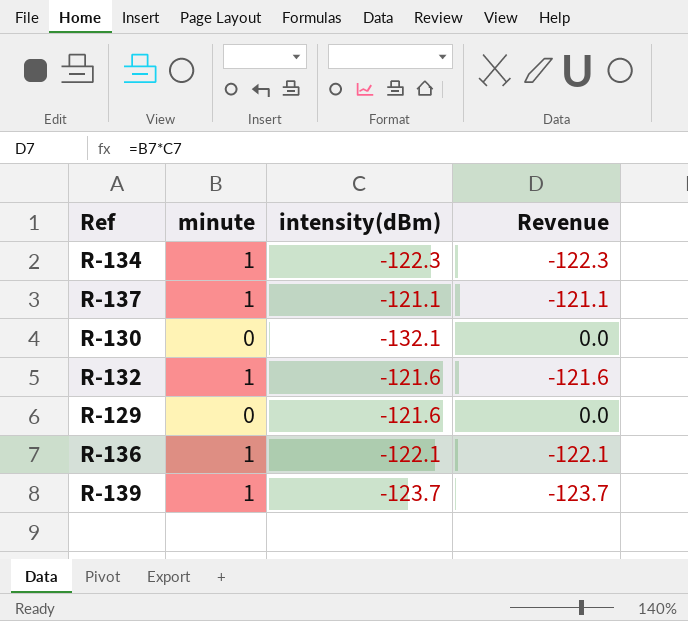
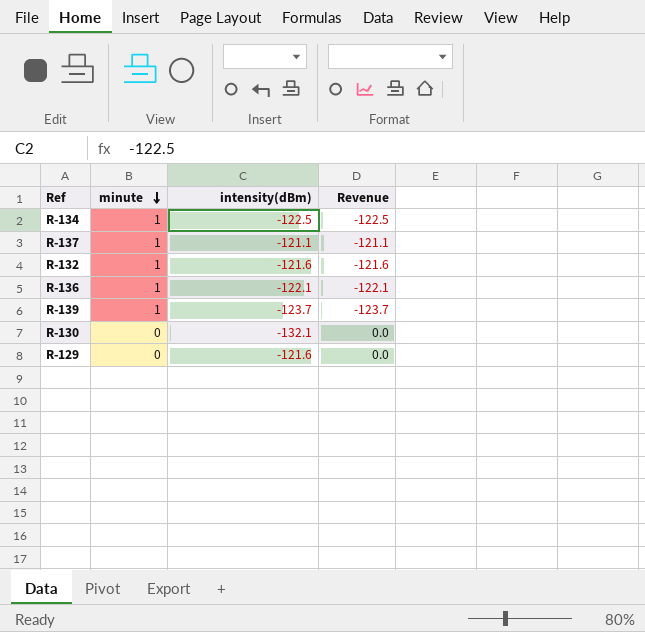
row order: none -> minute descending
R-134 | intensity(dBm): -122.3 -> -122.5
R-134 | Revenue: -122.3 -> -122.5

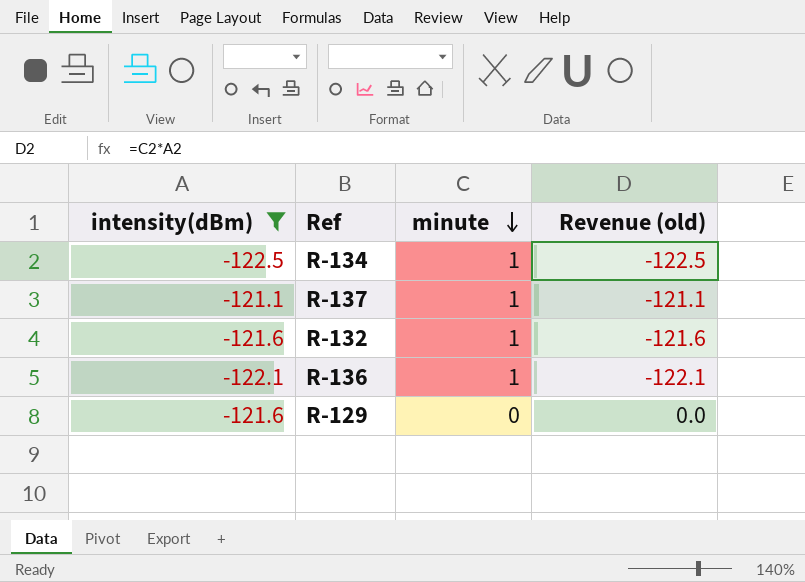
filter: none -> intensity(dBm) >= -122.5
column intensity(dBm) | position: 3 -> 1
column name: Revenue -> Revenue (old)

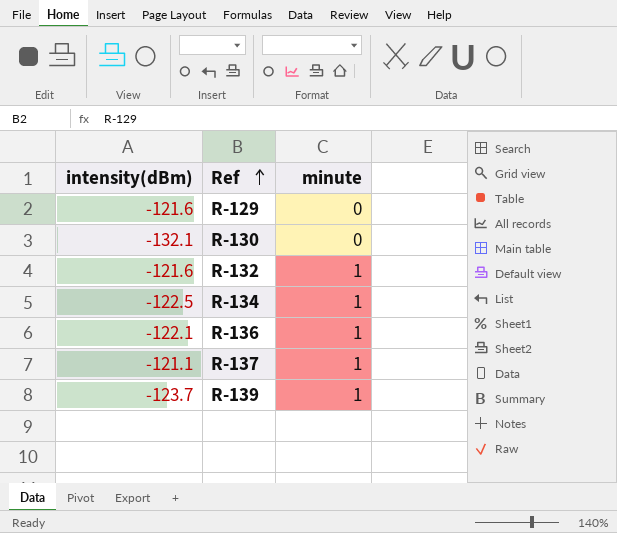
filter: intensity(dBm) >= -122.5 -> none
row order: minute descending -> Ref ascending
column Revenue (old) | formula: [intensity(dBm)] * [minute] -> none

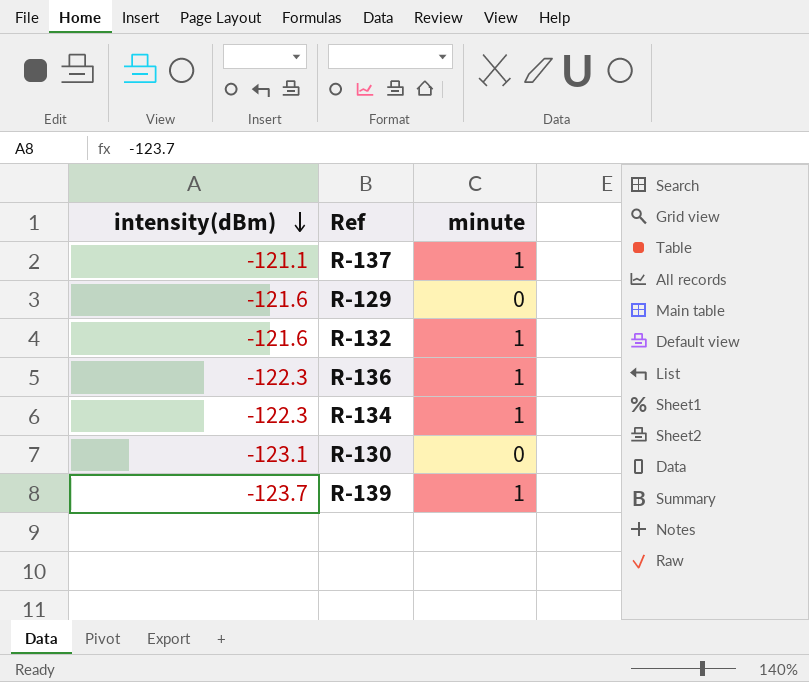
row order: Ref ascending -> intensity(dBm) descending
R-136 | intensity(dBm): -122.1 -> -122.3
R-134 | intensity(dBm): -122.5 -> -122.3
R-130 | intensity(dBm): -132.1 -> -123.1

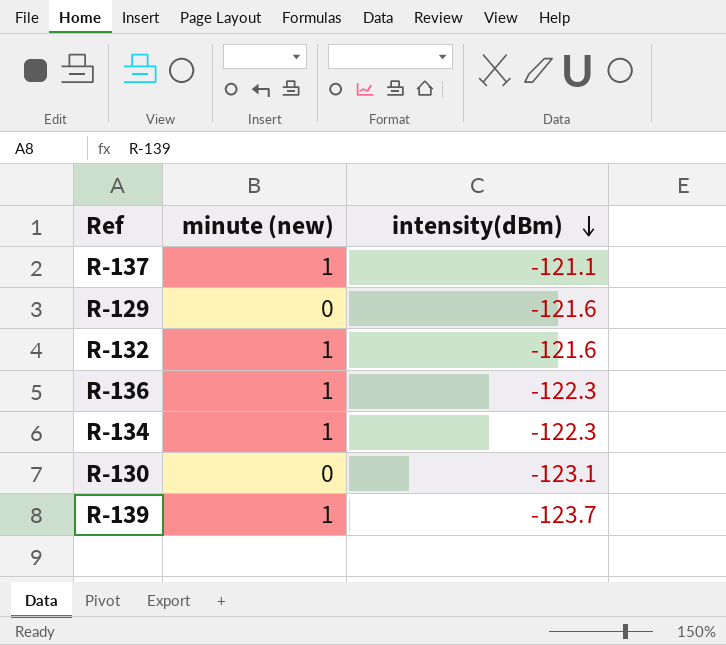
column name: minute -> minute (new)
column intensity(dBm) | position: 1 -> 3

